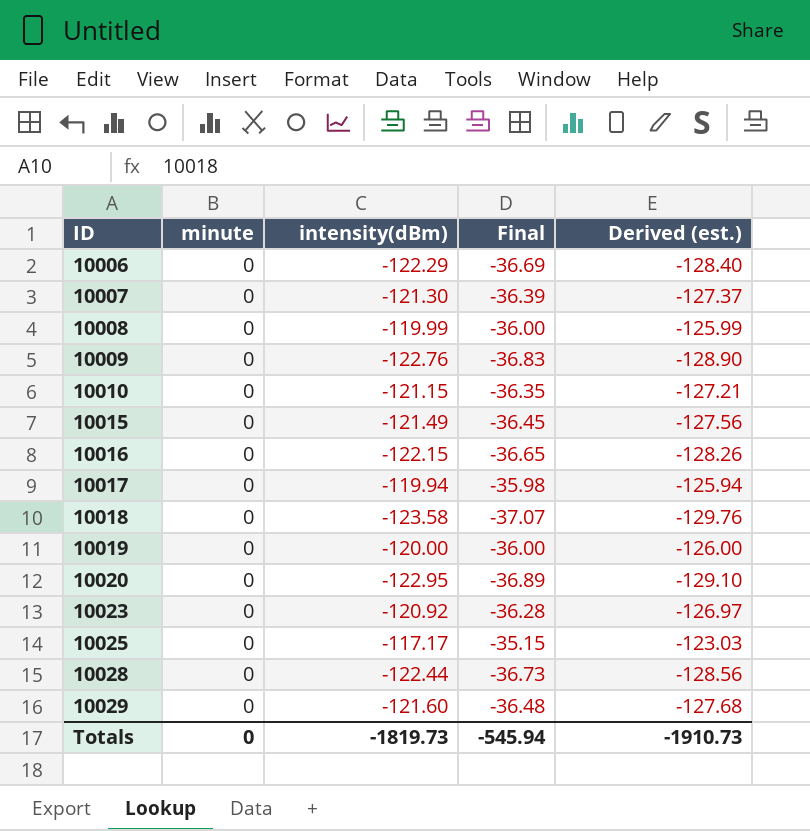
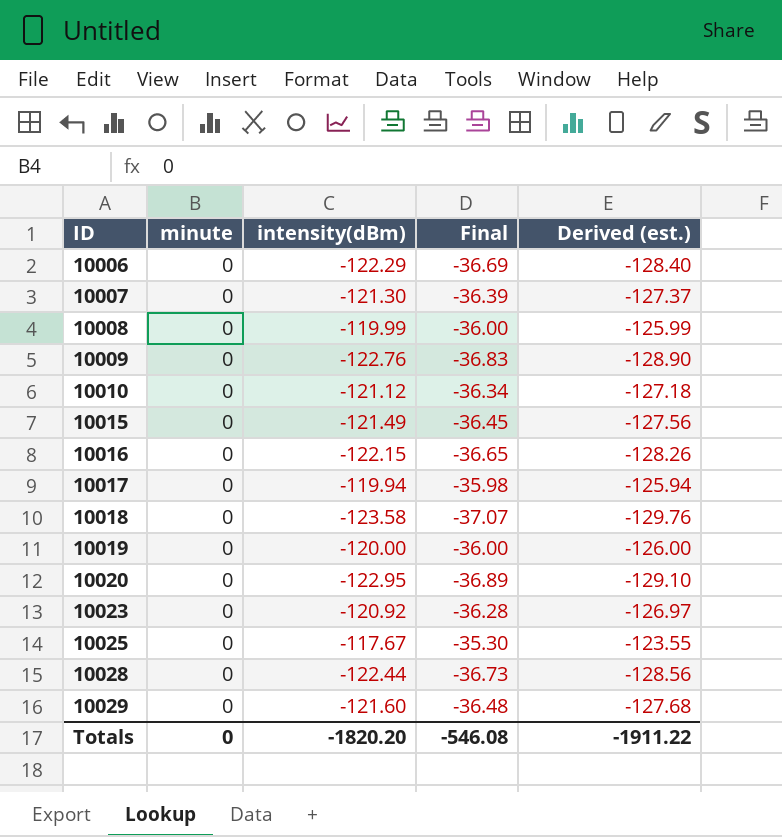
10010 | intensity(dBm): -121.15 -> -121.12
10010 | Final: -36.35 -> -36.34
10010 | Derived (est.): -127.21 -> -127.18
10025 | intensity(dBm): -117.17 -> -117.67
10025 | Final: -35.15 -> -35.30
10025 | Derived (est.): -123.03 -> -123.55
Totals | intensity(dBm): -1819.73 -> -1820.20
Totals | Final: -545.94 -> -546.08
Totals | Derived (est.): -1910.73 -> -1911.22

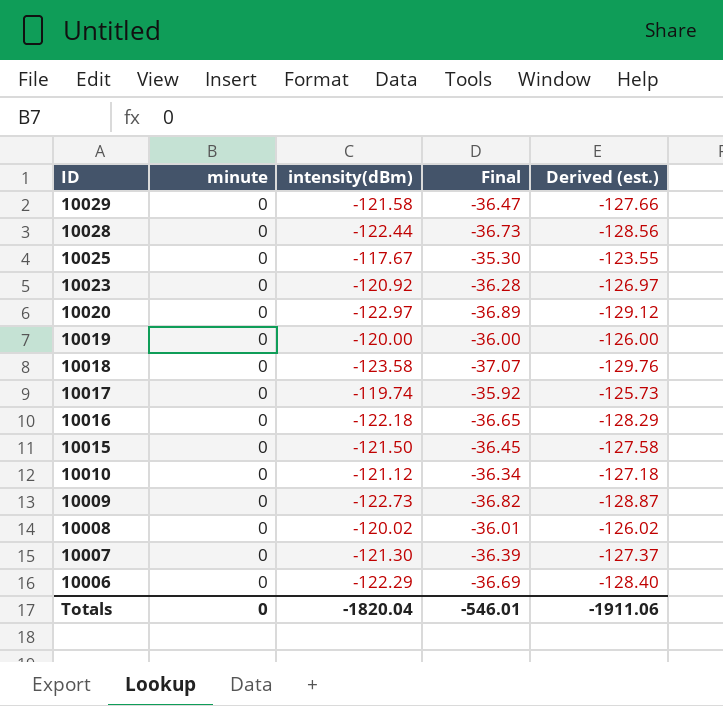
row order: ID ascending -> ID descending
10029 | intensity(dBm): -121.60 -> -121.58
10029 | Final: -36.48 -> -36.47
10029 | Derived (est.): -127.68 -> -127.66
10020 | intensity(dBm): -122.95 -> -122.97
10020 | Derived (est.): -129.10 -> -129.12
10017 | intensity(dBm): -119.94 -> -119.74
10017 | Final: -35.98 -> -35.92
10017 | Derived (est.): -125.94 -> -125.73
10016 | intensity(dBm): -122.15 -> -122.18
10016 | Derived (est.): -128.26 -> -128.29
10015 | intensity(dBm): -121.49 -> -121.50
10015 | Derived (est.): -127.56 -> -127.58
10009 | intensity(dBm): -122.76 -> -122.73
10009 | Final: -36.83 -> -36.82
10009 | Derived (est.): -128.90 -> -128.87
10008 | intensity(dBm): -119.99 -> -120.02
10008 | Final: -36.00 -> -36.01
10008 | Derived (est.): -125.99 -> -126.02
Totals | intensity(dBm): -1820.20 -> -1820.04
Totals | Final: -546.08 -> -546.01
Totals | Derived (est.): -1911.22 -> -1911.06

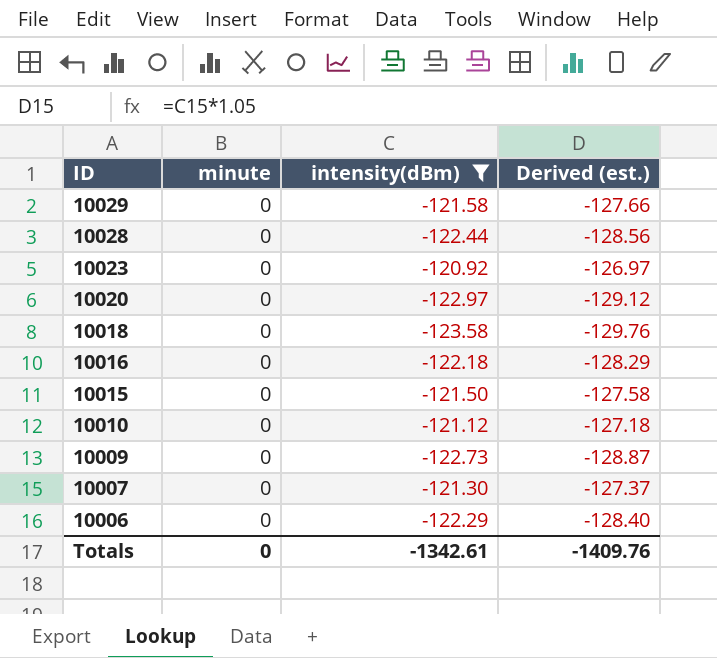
filter: none -> intensity(dBm) <= -120.92
column Final | formula: [intensity(dBm)] * 0.3 -> none
Totals | intensity(dBm): -1820.04 -> -1342.61
Totals | Derived (est.): -1911.06 -> -1409.76

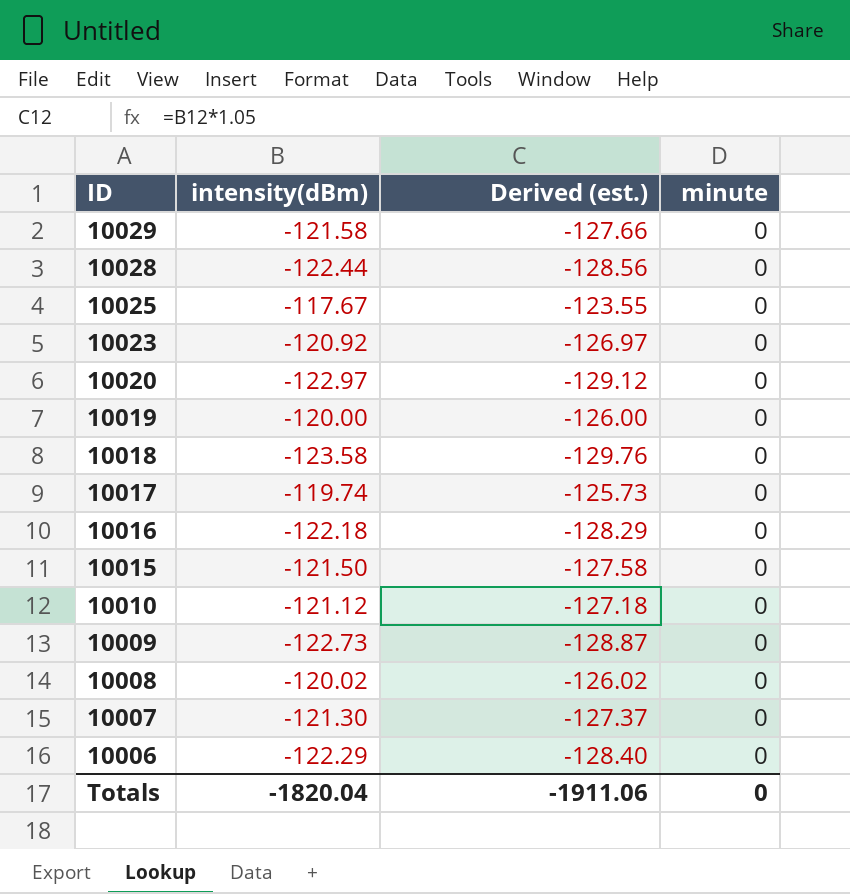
filter: intensity(dBm) <= -120.92 -> none
column minute | position: 2 -> 4
Totals | intensity(dBm): -1342.61 -> -1820.04
Totals | Derived (est.): -1409.76 -> -1911.06

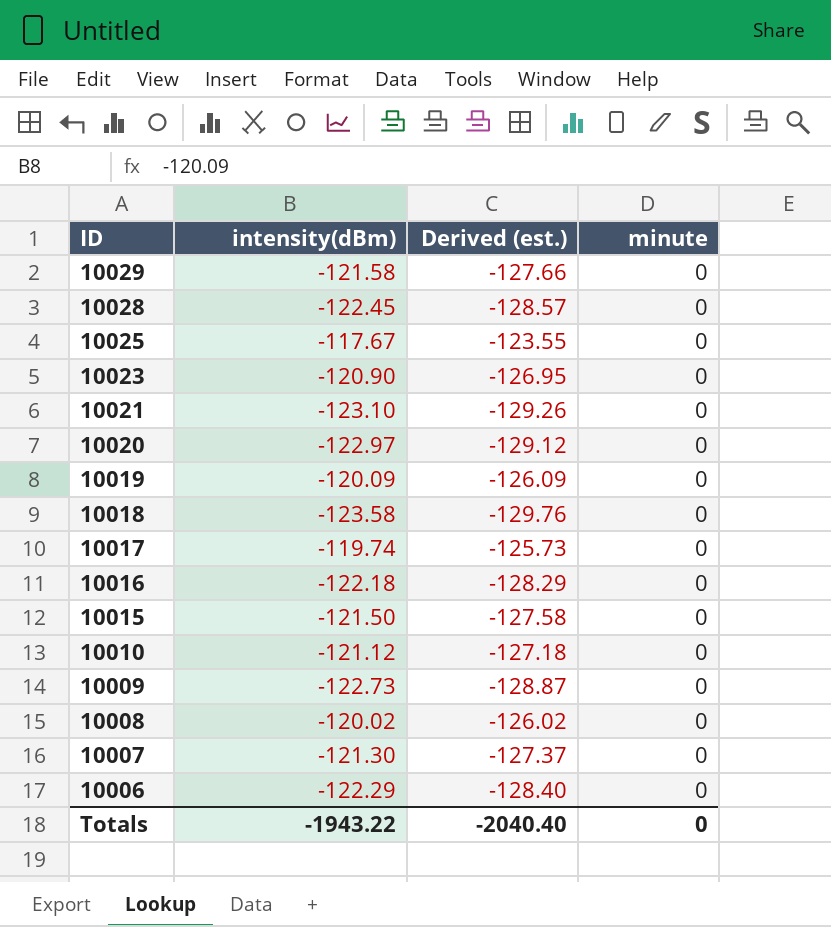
10028 | intensity(dBm): -122.44 -> -122.45
10028 | Derived (est.): -128.56 -> -128.57
10023 | intensity(dBm): -120.92 -> -120.90
10023 | Derived (est.): -126.97 -> -126.95
row 10021: none -> -123.10 | -129.26 | 0
10019 | intensity(dBm): -120.00 -> -120.09
10019 | Derived (est.): -126.00 -> -126.09
Totals | intensity(dBm): -1820.04 -> -1943.22
Totals | Derived (est.): -1911.06 -> -2040.40

